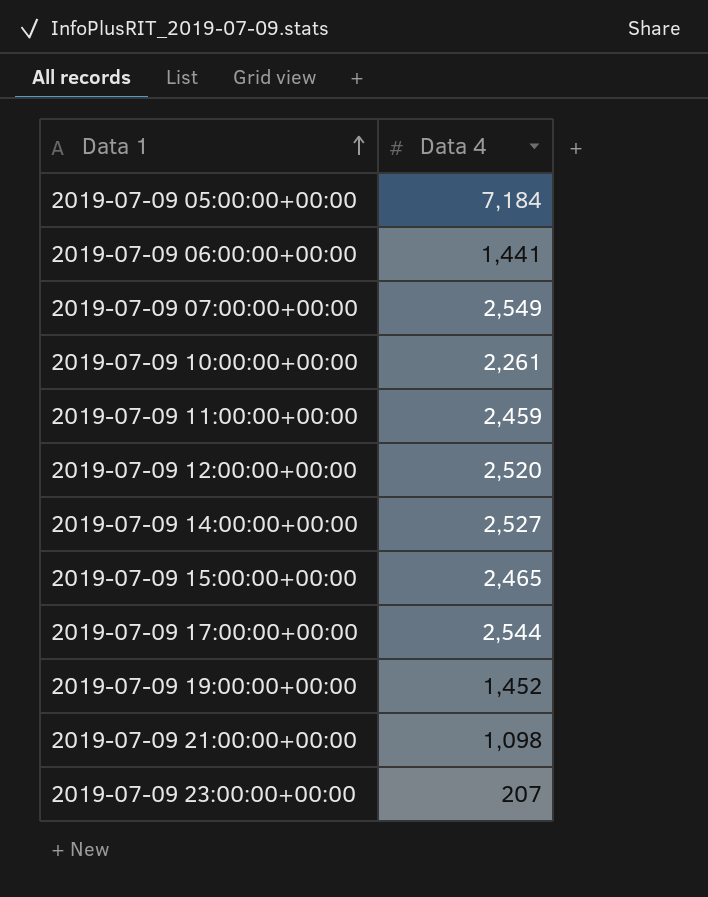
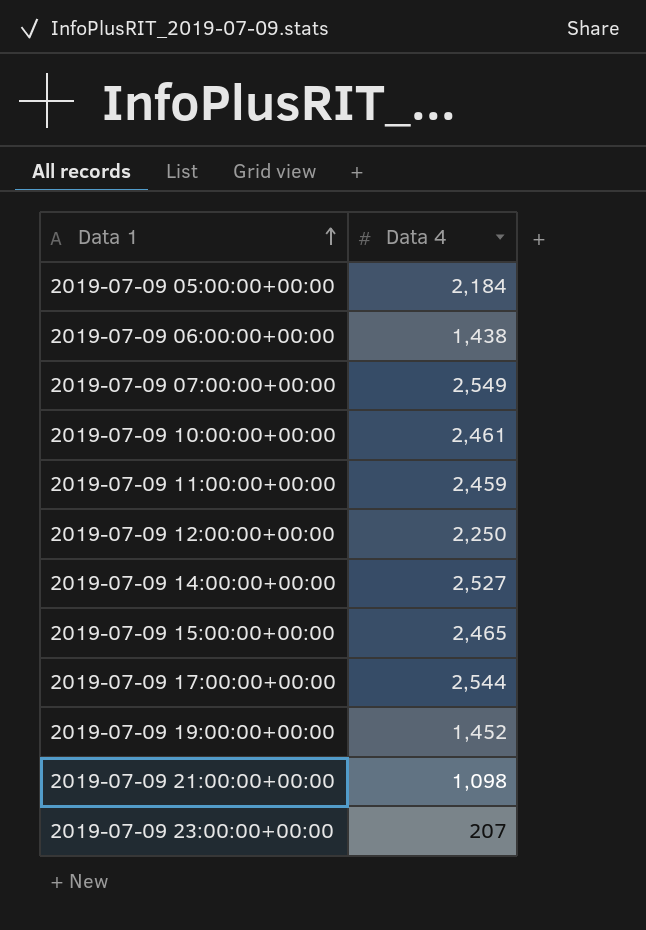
2019-07-09 05:00:00+00:00 | Data 4: 7,184 -> 2,184
2019-07-09 06:00:00+00:00 | Data 4: 1,441 -> 1,438
2019-07-09 10:00:00+00:00 | Data 4: 2,261 -> 2,461
2019-07-09 12:00:00+00:00 | Data 4: 2,520 -> 2,250

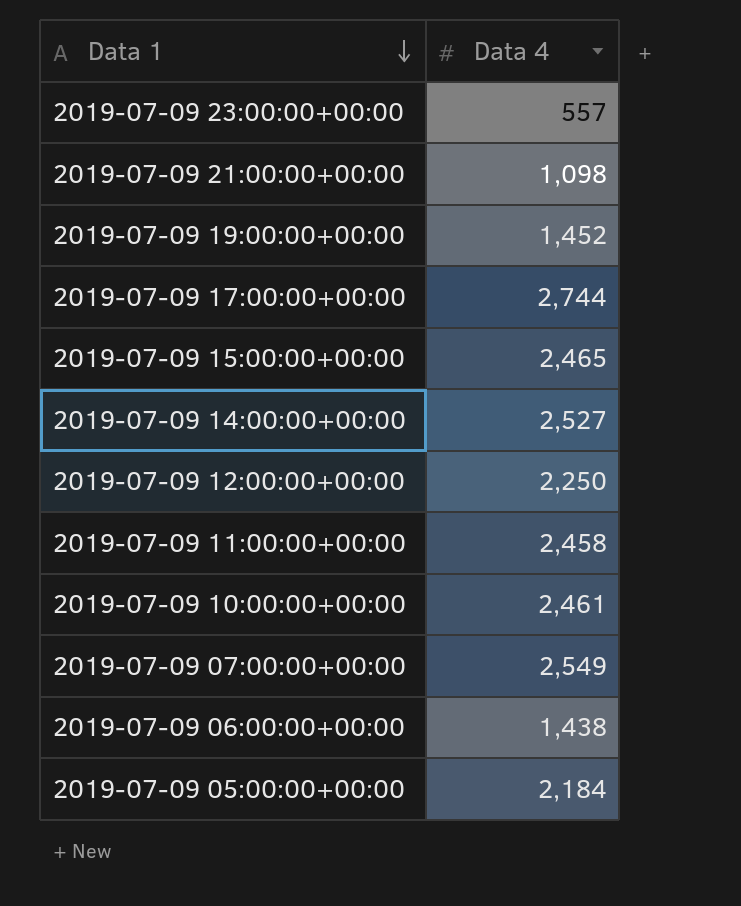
row order: Data 1 ascending -> Data 1 descending
2019-07-09 23:00:00+00:00 | Data 4: 207 -> 557
2019-07-09 17:00:00+00:00 | Data 4: 2,544 -> 2,744
2019-07-09 11:00:00+00:00 | Data 4: 2,459 -> 2,458

